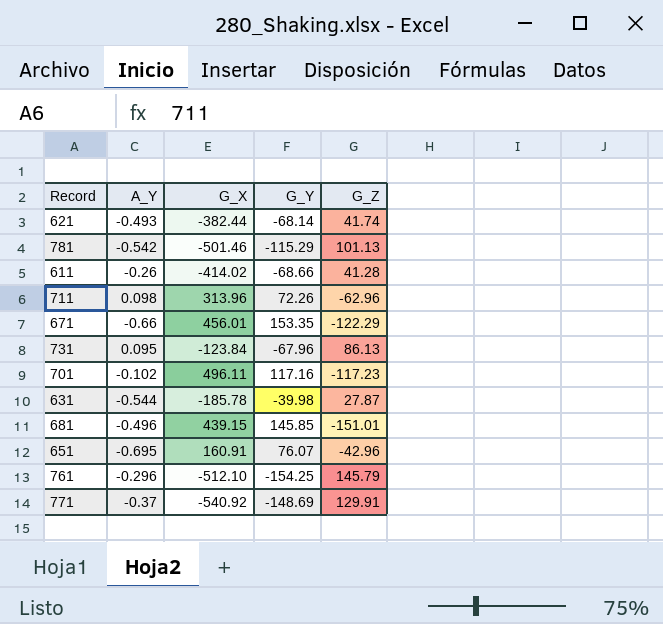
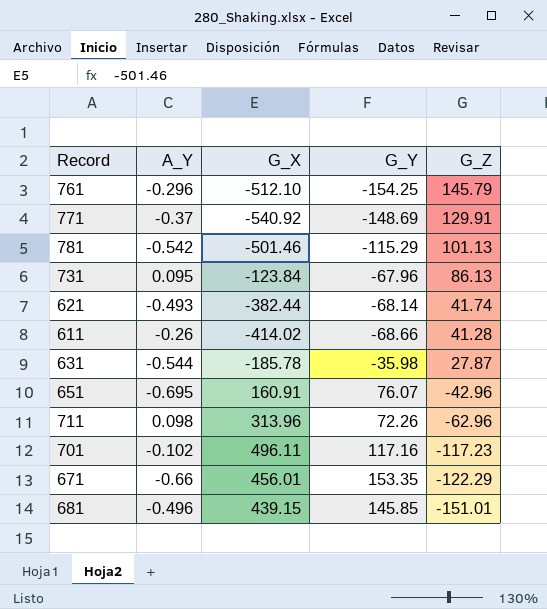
row order: none -> G_Z descending
631 | G_Y: -39.98 -> -35.98

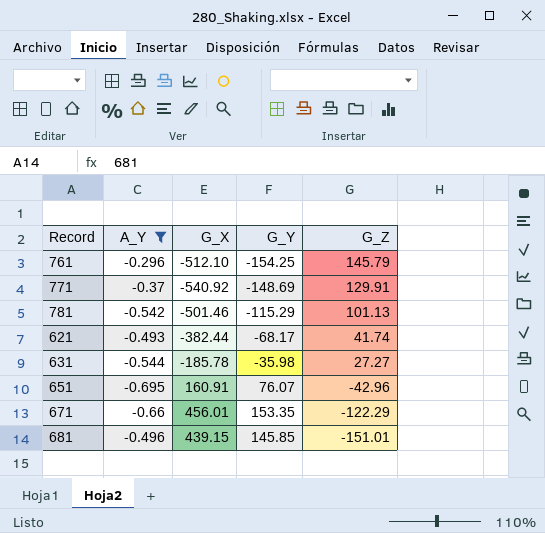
filter: none -> A_Y <= -0.296
621 | G_Y: -68.14 -> -68.17
631 | G_Z: 27.87 -> 27.27

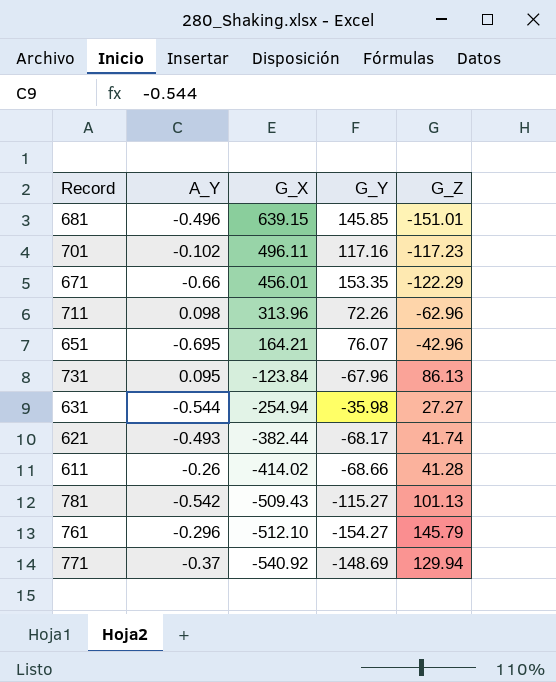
filter: A_Y <= -0.296 -> none
row order: G_Z descending -> G_X descending
681 | G_X: 439.15 -> 639.15
651 | G_X: 160.91 -> 164.21
631 | G_X: -185.78 -> -254.94
781 | G_X: -501.46 -> -509.43
781 | G_Y: -115.29 -> -115.27
761 | G_Y: -154.25 -> -154.27
771 | G_Z: 129.91 -> 129.94

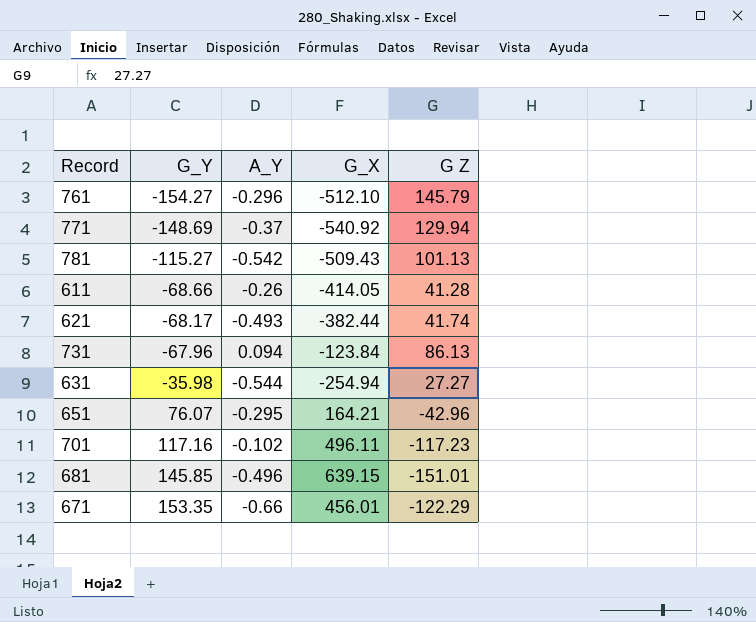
row order: G_X descending -> G_Y ascending
column G_Y | position: 4 -> 2
column name: G_Z -> G Z
row 711: 0.098 | 313.96 | 72.26 | -62.96 -> none
611 | G_X: -414.02 -> -414.05
731 | A_Y: 0.095 -> 0.094
651 | A_Y: -0.695 -> -0.295

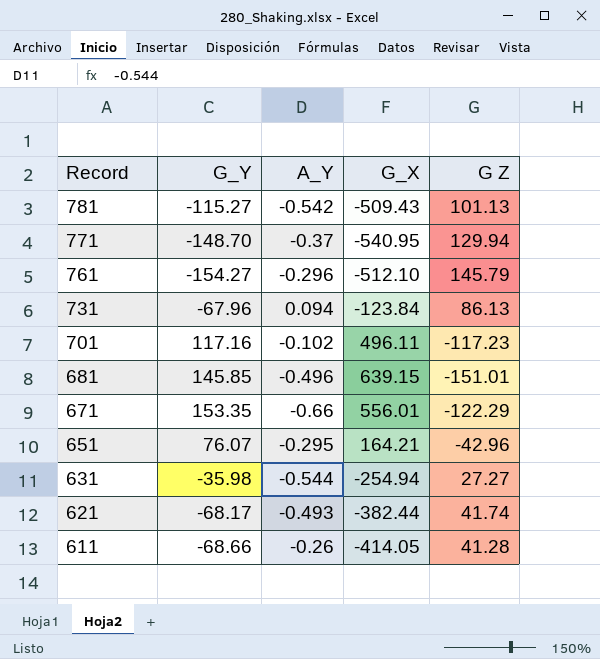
row order: G_Y ascending -> Record descending
771 | G_Y: -148.69 -> -148.70
771 | G_X: -540.92 -> -540.95
671 | G_X: 456.01 -> 556.01

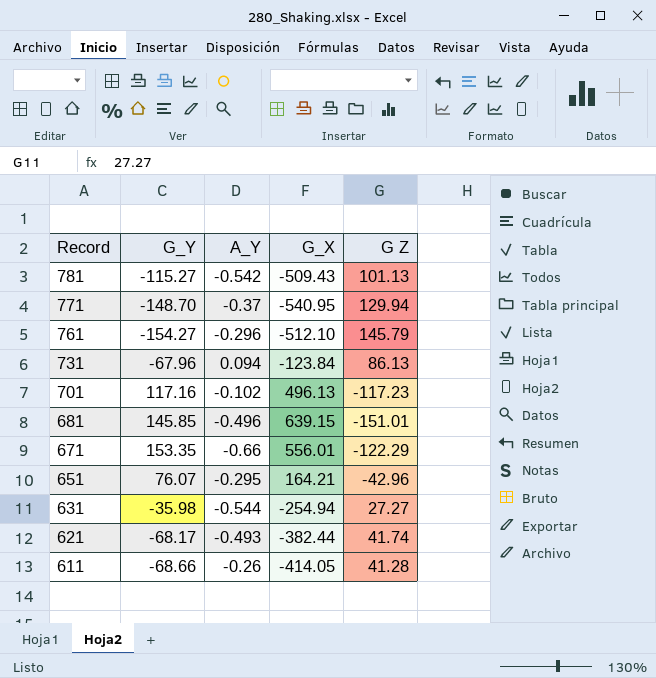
701 | G_X: 496.11 -> 496.13

